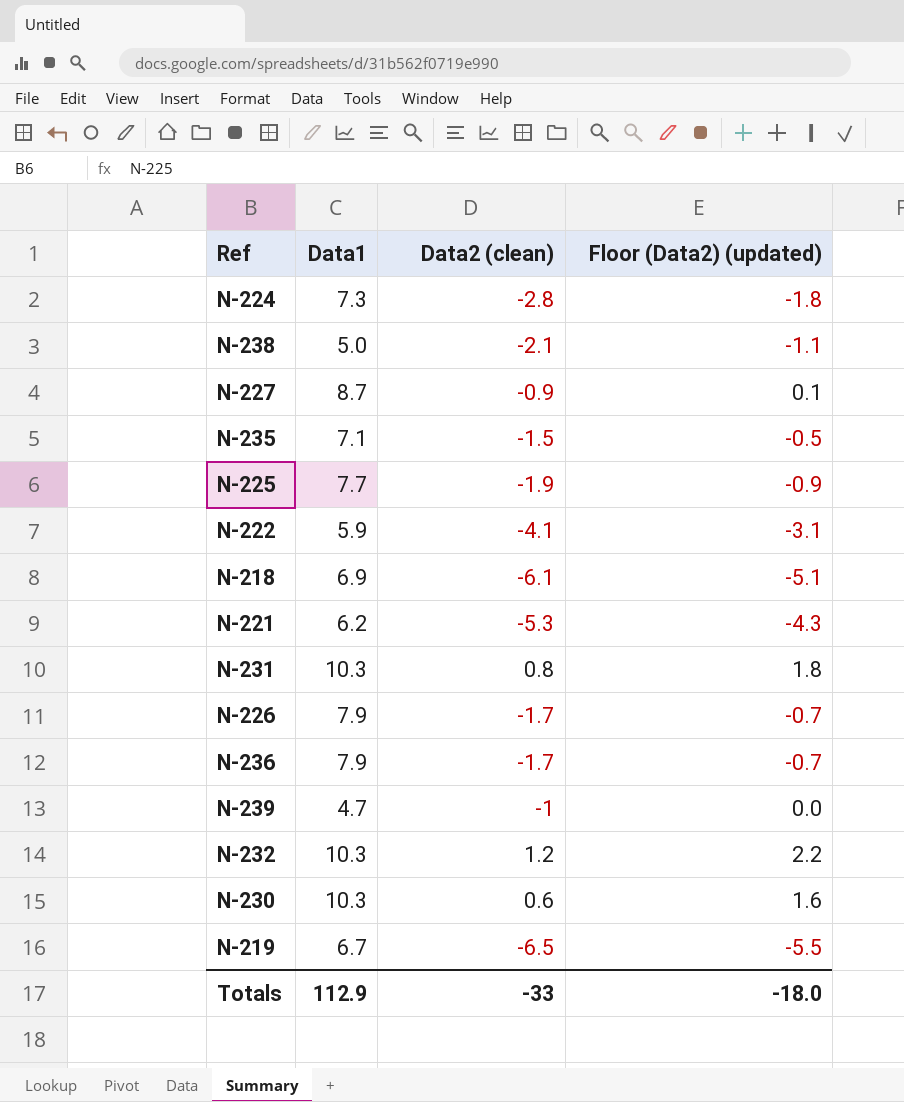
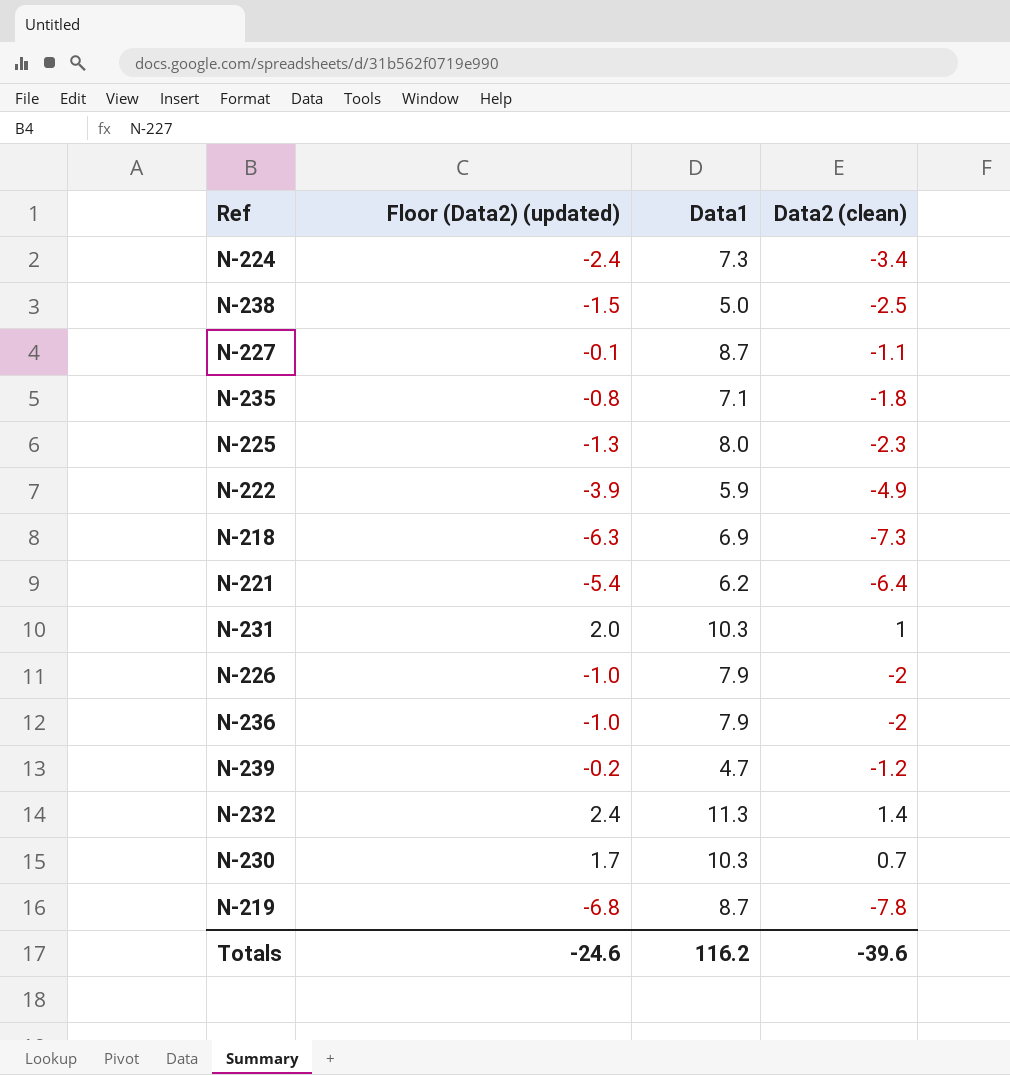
column Floor (Data2) (updated) | position: 4 -> 2
N-224 | Floor (Data2) (updated): -1.8 -> -2.4
N-224 | Data2 (clean): -2.8 -> -3.4
N-238 | Floor (Data2) (updated): -1.1 -> -1.5
N-238 | Data2 (clean): -2.1 -> -2.5
N-227 | Floor (Data2) (updated): 0.1 -> -0.1
N-227 | Data2 (clean): -0.9 -> -1.1
N-235 | Floor (Data2) (updated): -0.5 -> -0.8
N-235 | Data2 (clean): -1.5 -> -1.8
N-225 | Floor (Data2) (updated): -0.9 -> -1.3
N-225 | Data1: 7.7 -> 8.0
N-225 | Data2 (clean): -1.9 -> -2.3
N-222 | Floor (Data2) (updated): -3.1 -> -3.9
N-222 | Data2 (clean): -4.1 -> -4.9
N-218 | Floor (Data2) (updated): -5.1 -> -6.3
N-218 | Data2 (clean): -6.1 -> -7.3
N-221 | Floor (Data2) (updated): -4.3 -> -5.4
N-221 | Data2 (clean): -5.3 -> -6.4
N-231 | Floor (Data2) (updated): 1.8 -> 2.0
N-231 | Data2 (clean): 0.8 -> 1
N-226 | Floor (Data2) (updated): -0.7 -> -1.0
N-226 | Data2 (clean): -1.7 -> -2
N-236 | Floor (Data2) (updated): -0.7 -> -1.0
N-236 | Data2 (clean): -1.7 -> -2
N-239 | Floor (Data2) (updated): 0.0 -> -0.2
N-239 | Data2 (clean): -1 -> -1.2
N-232 | Floor (Data2) (updated): 2.2 -> 2.4
N-232 | Data1: 10.3 -> 11.3
N-232 | Data2 (clean): 1.2 -> 1.4
N-230 | Floor (Data2) (updated): 1.6 -> 1.7
N-230 | Data2 (clean): 0.6 -> 0.7
N-219 | Floor (Data2) (updated): -5.5 -> -6.8
N-219 | Data1: 6.7 -> 8.7
N-219 | Data2 (clean): -6.5 -> -7.8
Totals | Floor (Data2) (updated): -18.0 -> -24.6
Totals | Data1: 112.9 -> 116.2
Totals | Data2 (clean): -33 -> -39.6

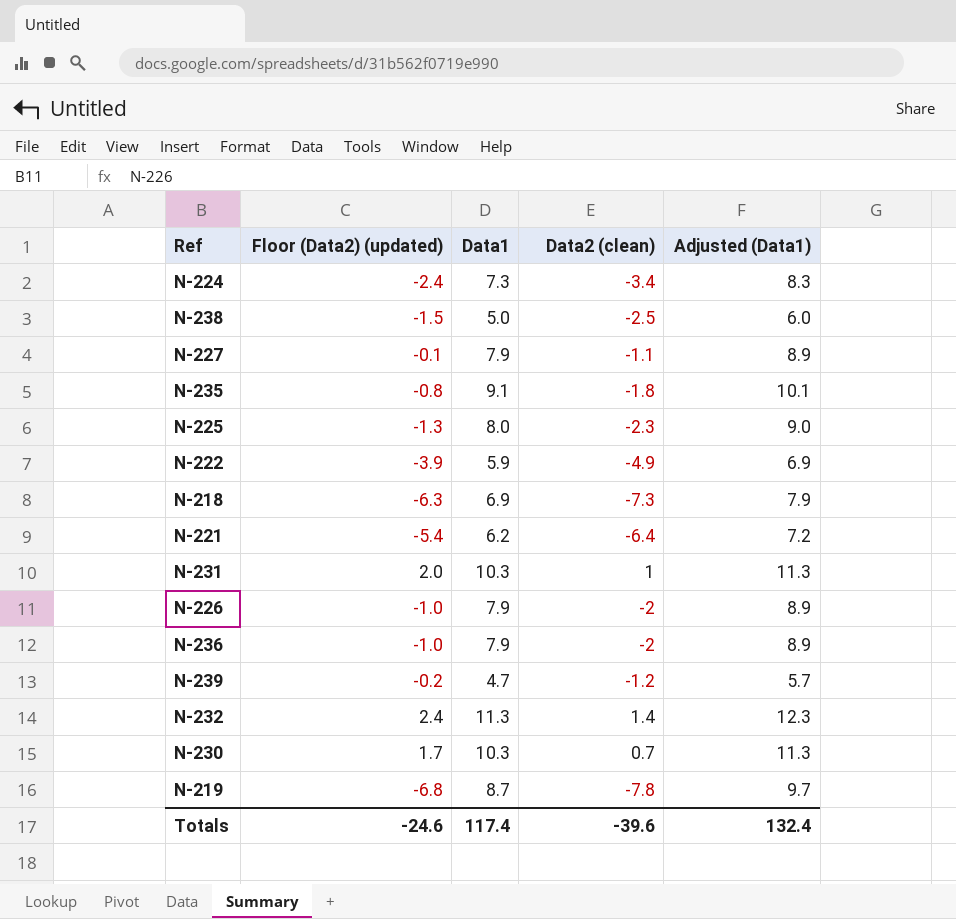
column Adjusted (Data1) | formula: none -> [Data1] + 1
N-227 | Data1: 8.7 -> 7.9
N-235 | Data1: 7.1 -> 9.1
Totals | Data1: 116.2 -> 117.4

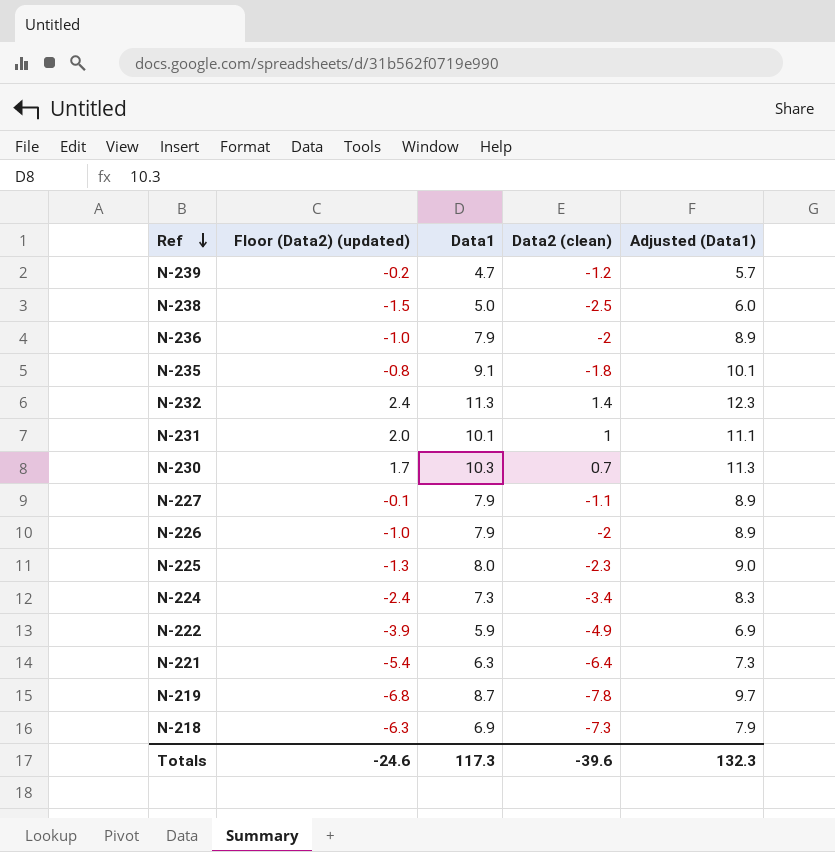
row order: none -> Ref descending
N-231 | Data1: 10.3 -> 10.1
N-231 | Adjusted (Data1): 11.3 -> 11.1
N-221 | Data1: 6.2 -> 6.3
N-221 | Adjusted (Data1): 7.2 -> 7.3
Totals | Data1: 117.4 -> 117.3
Totals | Adjusted (Data1): 132.4 -> 132.3

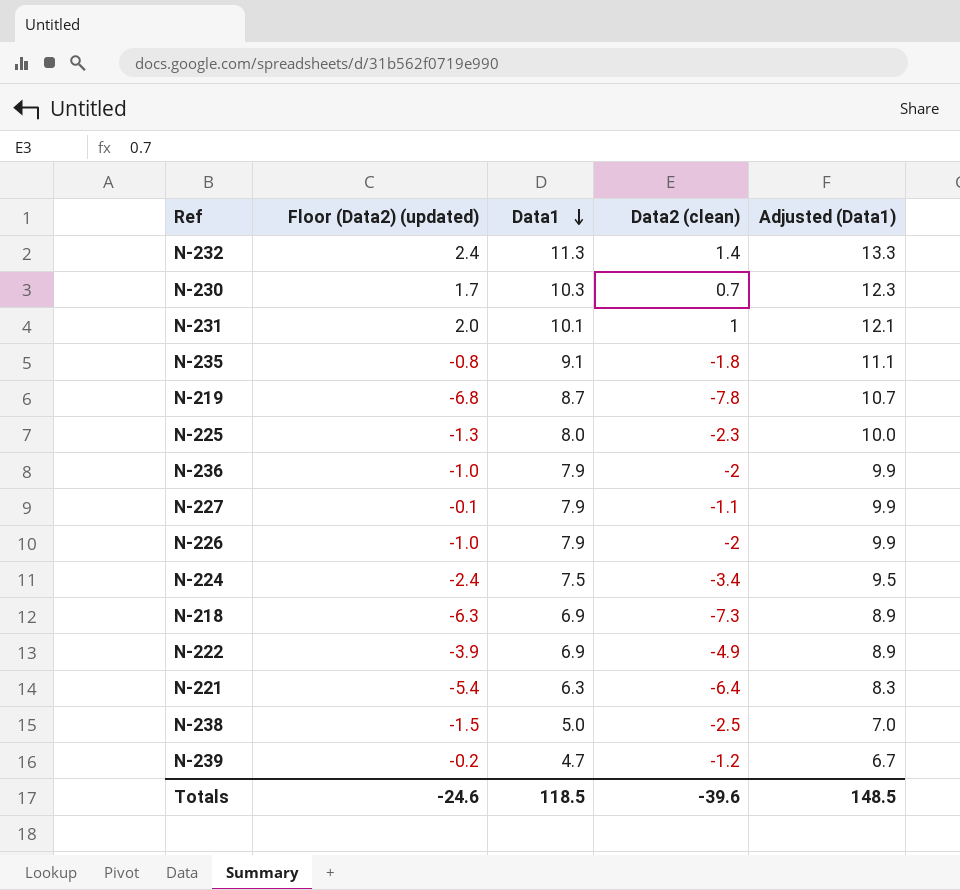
row order: Ref descending -> Data1 descending
column Adjusted (Data1) | formula: [Data1] + 1 -> [Data1] + 2
N-224 | Data1: 7.3 -> 7.5
N-222 | Data1: 5.9 -> 6.9
Totals | Data1: 117.3 -> 118.5
Totals | Adjusted (Data1): 132.3 -> 148.5

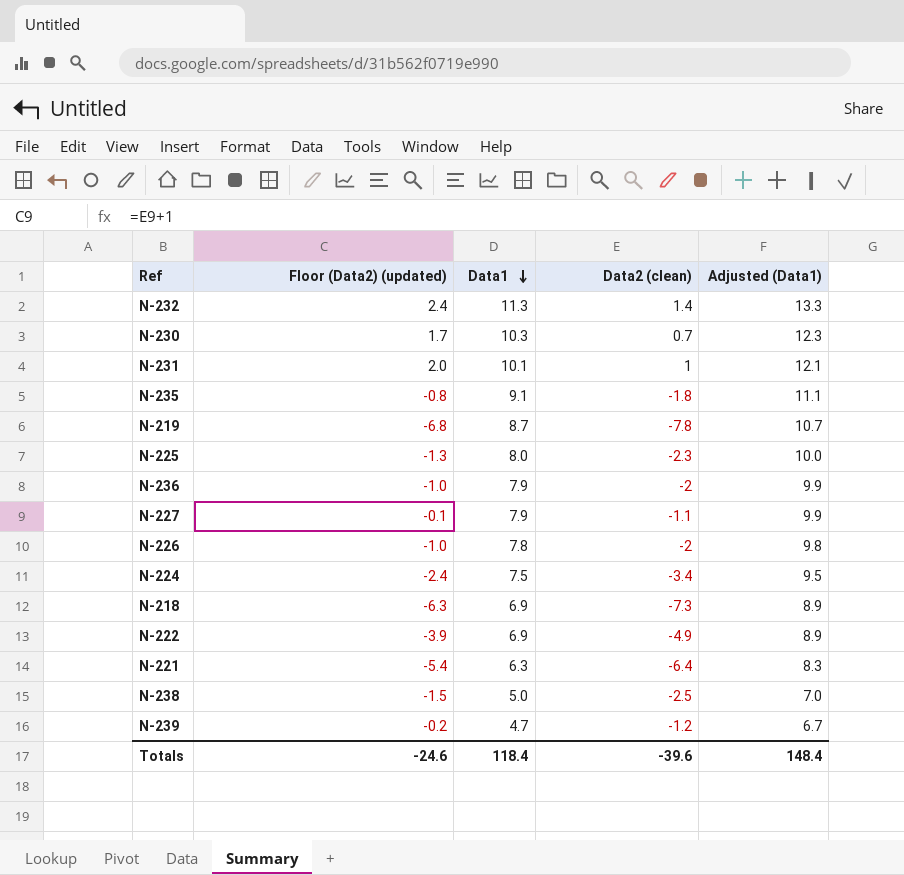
N-226 | Data1: 7.9 -> 7.8
N-226 | Adjusted (Data1): 9.9 -> 9.8
Totals | Data1: 118.5 -> 118.4
Totals | Adjusted (Data1): 148.5 -> 148.4

